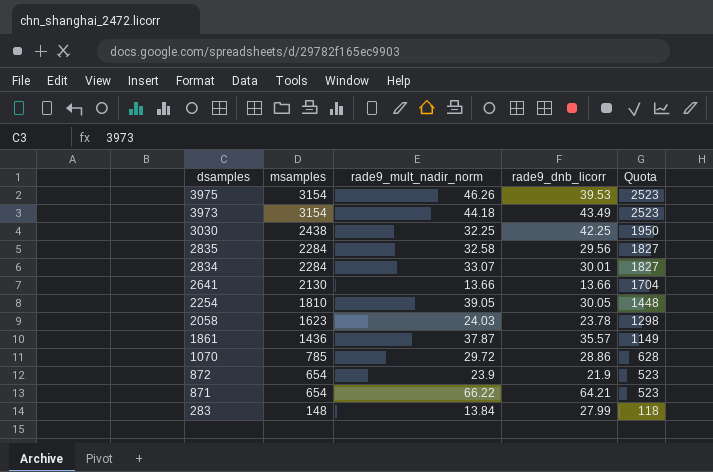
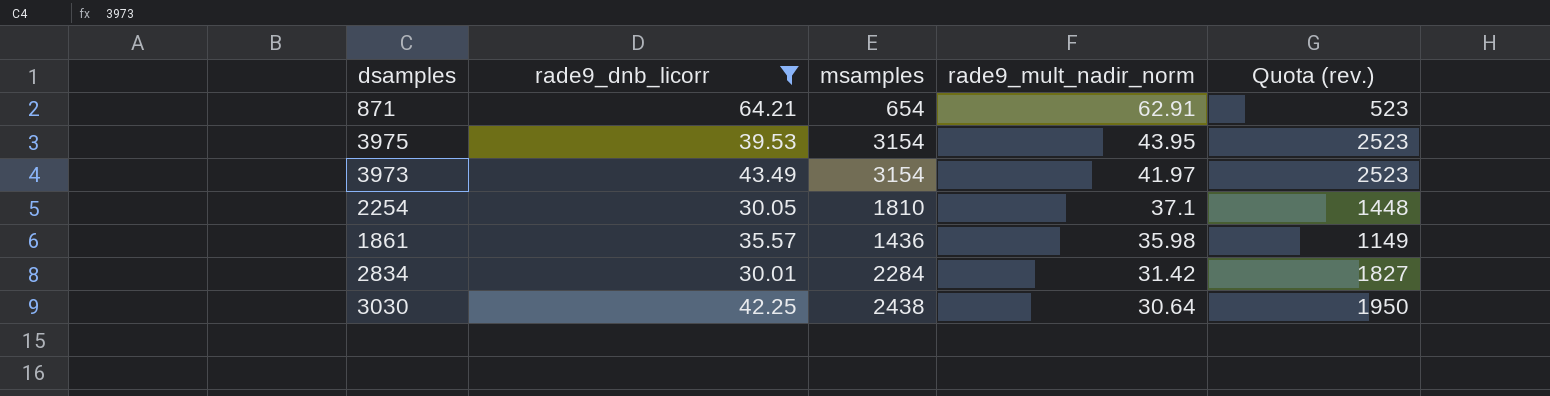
filter: none -> rade9_dnb_licorr >= 30.01
row order: dsamples descending -> rade9_mult_nadir_norm descending
column rade9_dnb_licorr | position: 4 -> 2
column name: Quota -> Quota (rev.)
871 | rade9_mult_nadir_norm: 66.22 -> 62.91
3975 | rade9_mult_nadir_norm: 46.26 -> 43.95
3973 | rade9_mult_nadir_norm: 44.18 -> 41.97
2254 | rade9_mult_nadir_norm: 39.05 -> 37.1
1861 | rade9_mult_nadir_norm: 37.87 -> 35.98
2834 | rade9_mult_nadir_norm: 33.07 -> 31.42
3030 | rade9_mult_nadir_norm: 32.25 -> 30.64

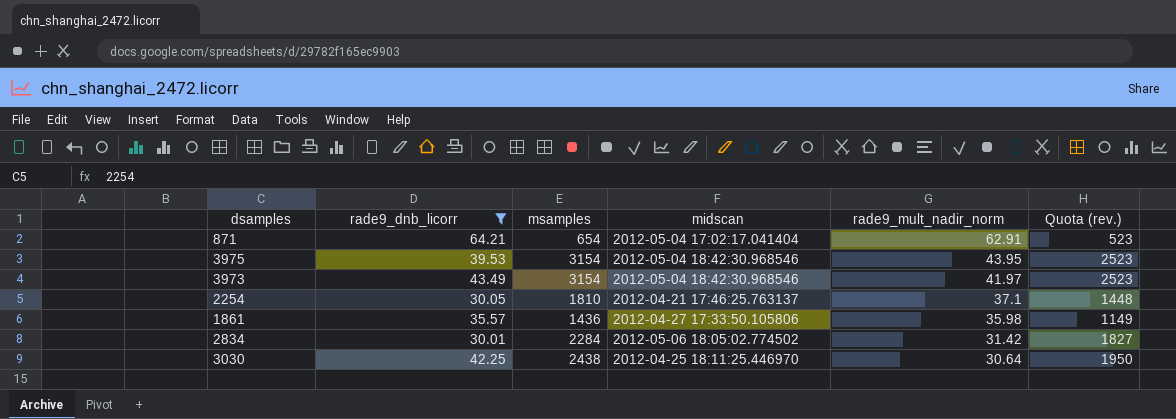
column midscan | position: none -> 4

